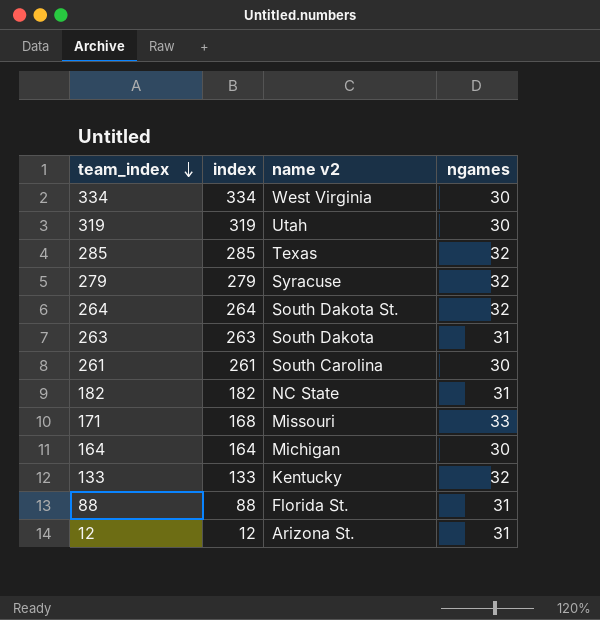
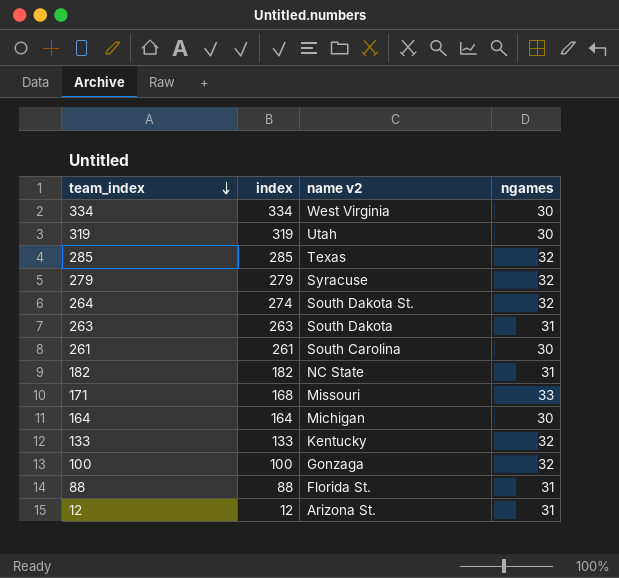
264 | index: 264 -> 274
row 100: none -> 100 | Gonzaga | 32

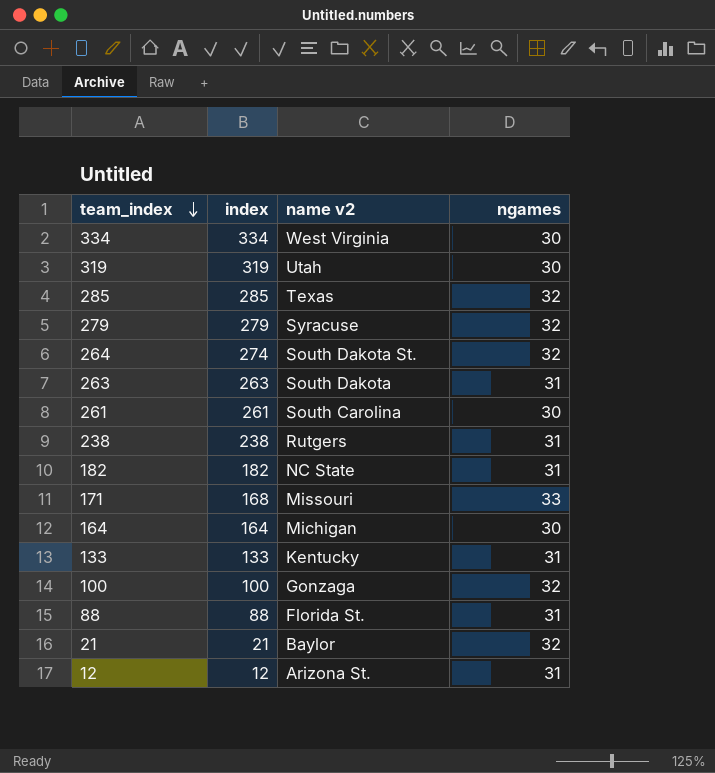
row 238: none -> 238 | Rutgers | 31
133 | ngames: 32 -> 31
row 21: none -> 21 | Baylor | 32

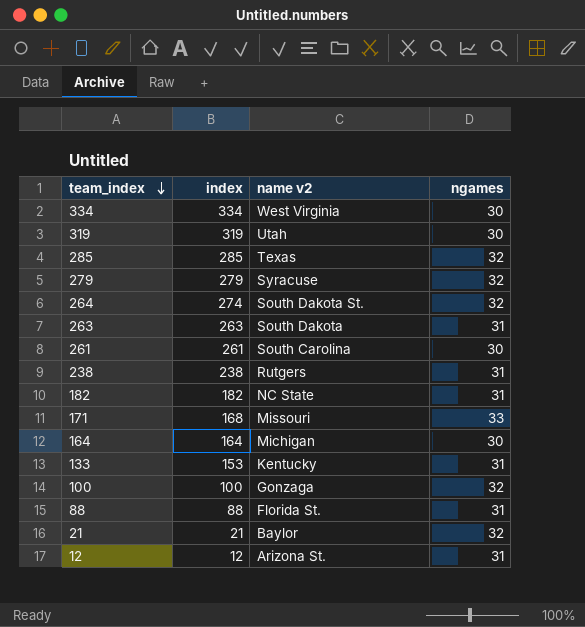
133 | index: 133 -> 153

